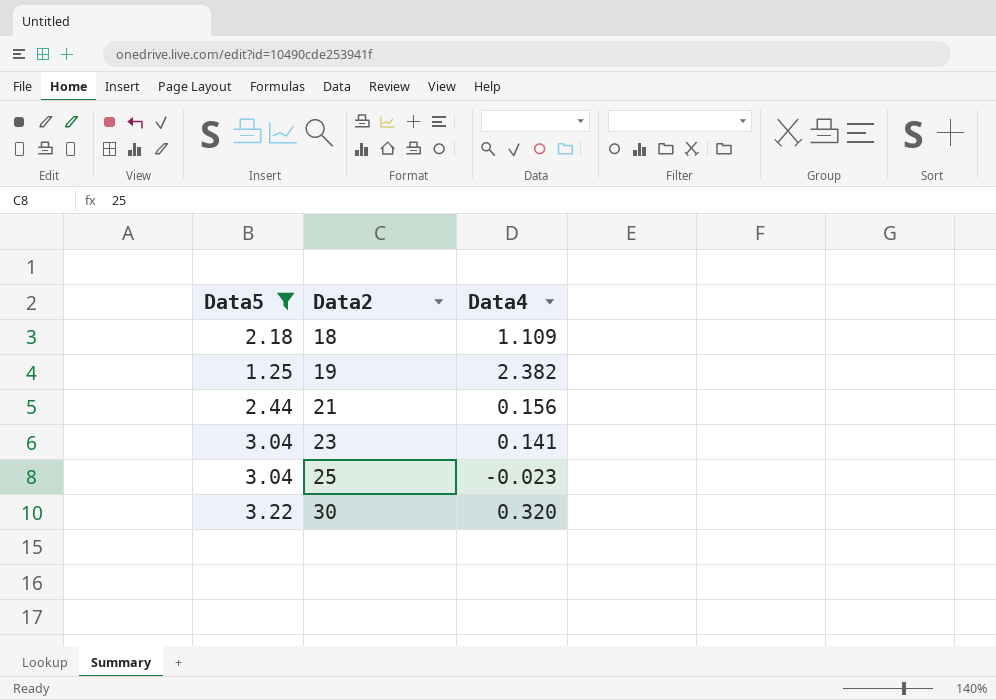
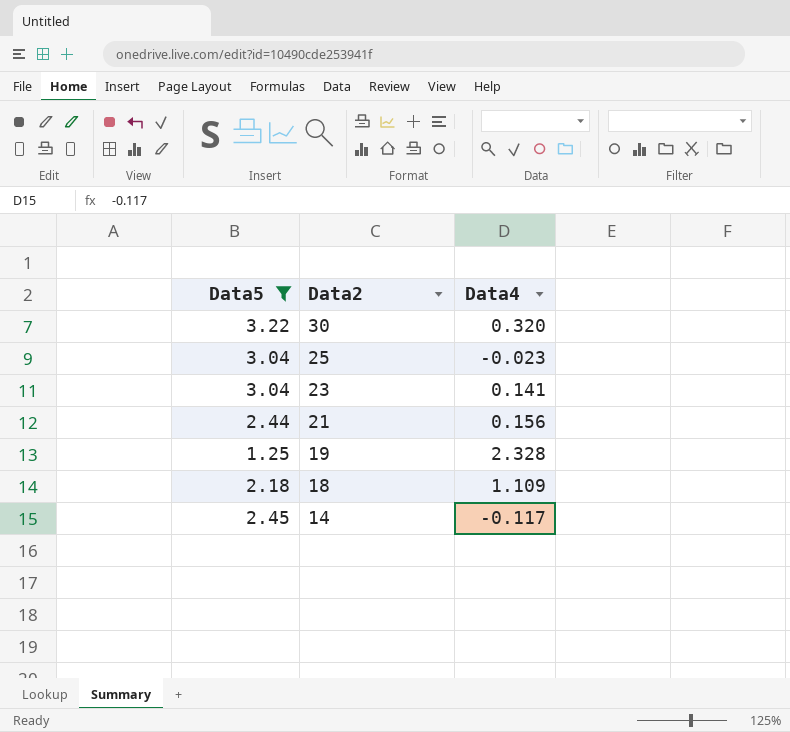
row order: Data2 ascending -> Data2 descending
19 | Data4: 2.382 -> 2.328
row 14: none -> 2.45 | -0.117

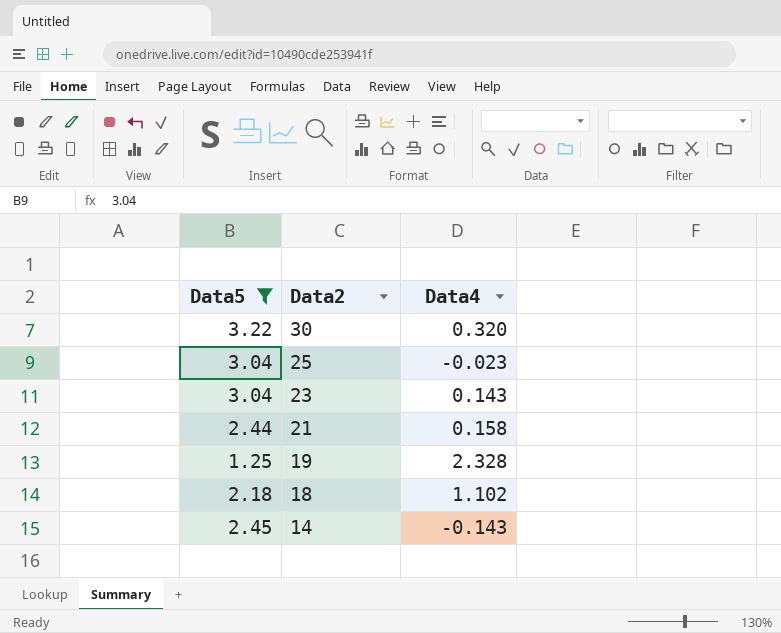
23 | Data4: 0.141 -> 0.143
21 | Data4: 0.156 -> 0.158
18 | Data4: 1.109 -> 1.102
14 | Data4: -0.117 -> -0.143

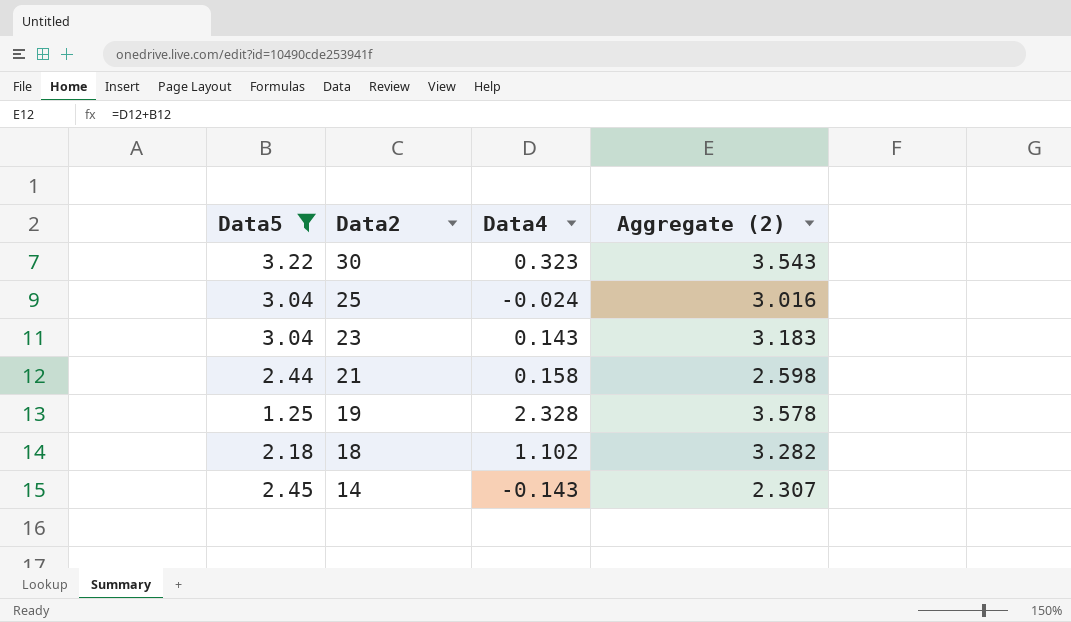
column Aggregate (2) | formula: none -> [Data5] + [Data4]
30 | Data4: 0.320 -> 0.323
25 | Data4: -0.023 -> -0.024

